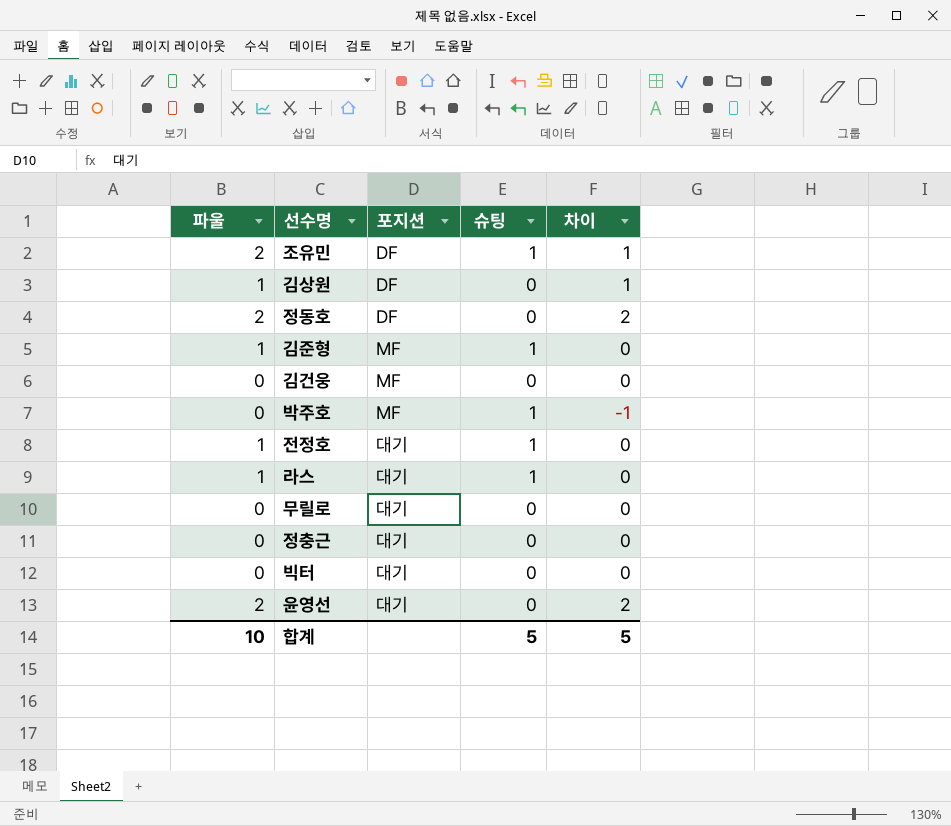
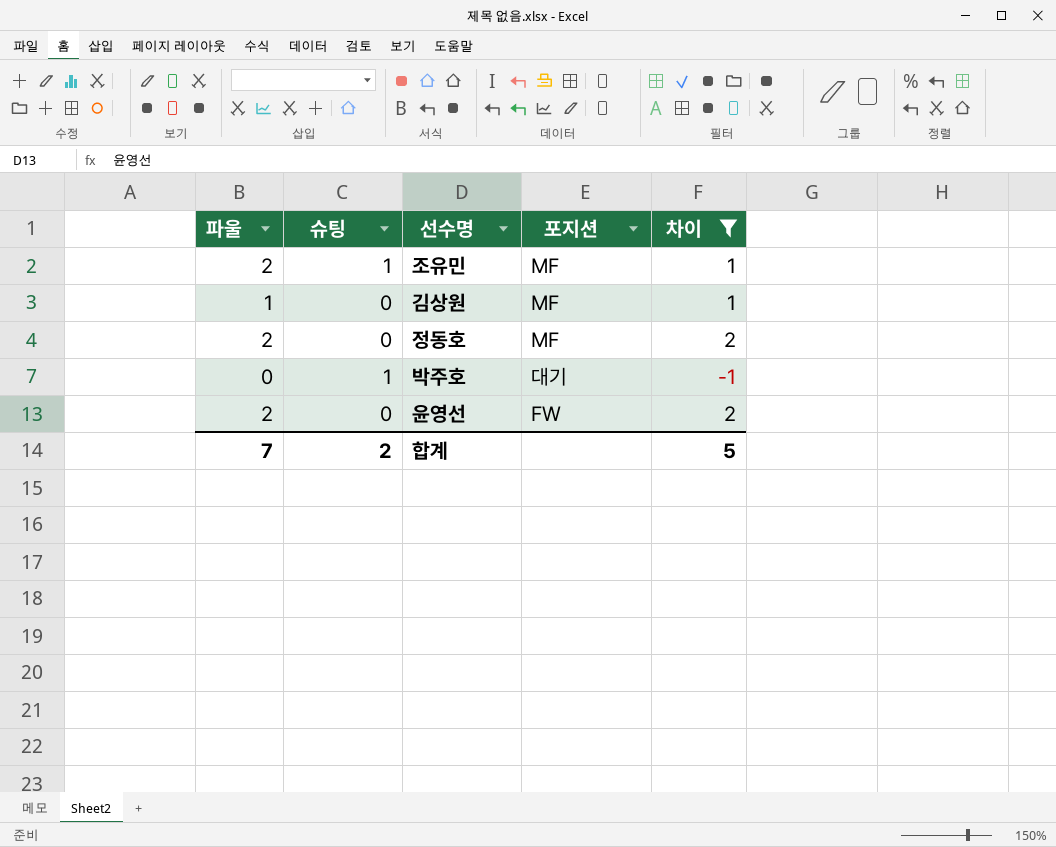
filter: none -> 차이 != 0
column 슈팅 | position: 4 -> 2
조유민 | 포지션: DF -> MF
김상원 | 포지션: DF -> MF
정동호 | 포지션: DF -> MF
박주호 | 포지션: MF -> 대기
윤영선 | 포지션: 대기 -> FW
합계 | 파울: 10 -> 7
합계 | 슈팅: 5 -> 2

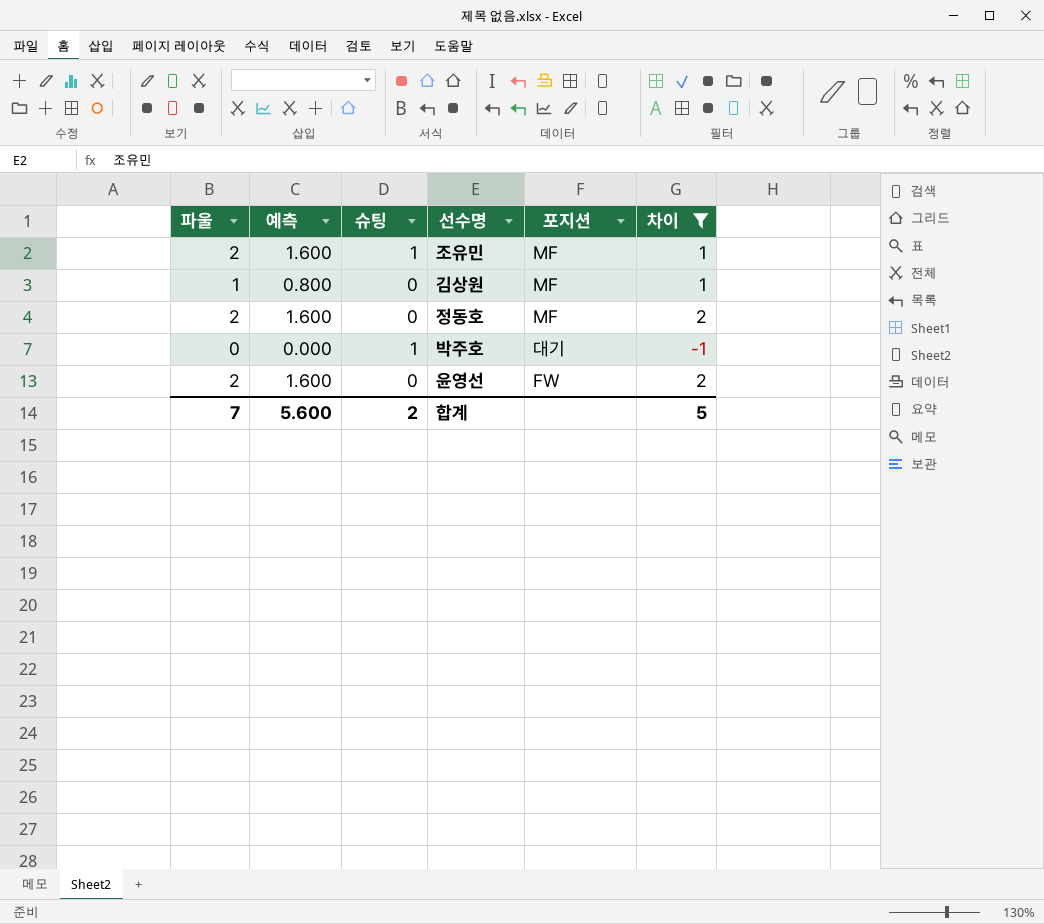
column 예측 | formula: none -> [파울] * 0.8

